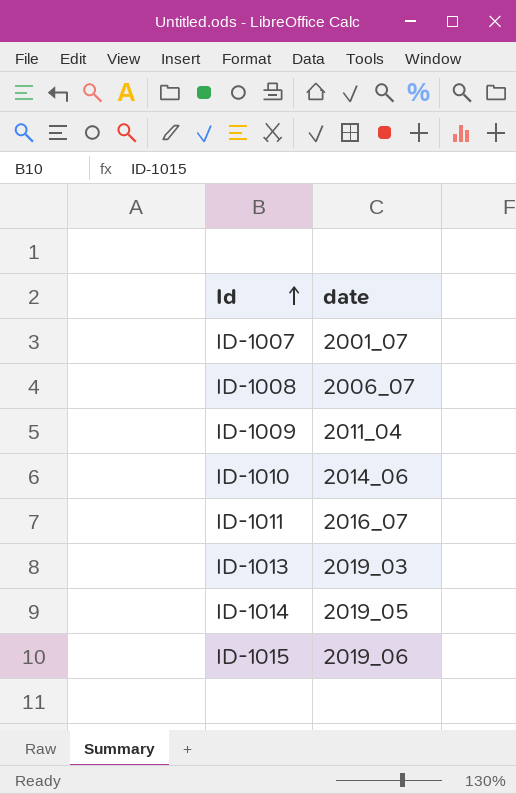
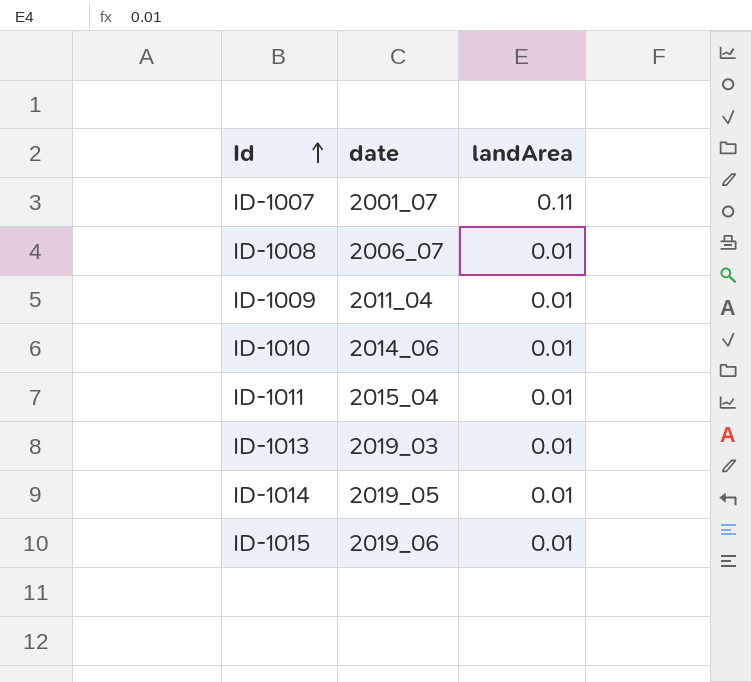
column landArea | position: none -> 3
ID-1011 | date: 2016_07 -> 2015_04

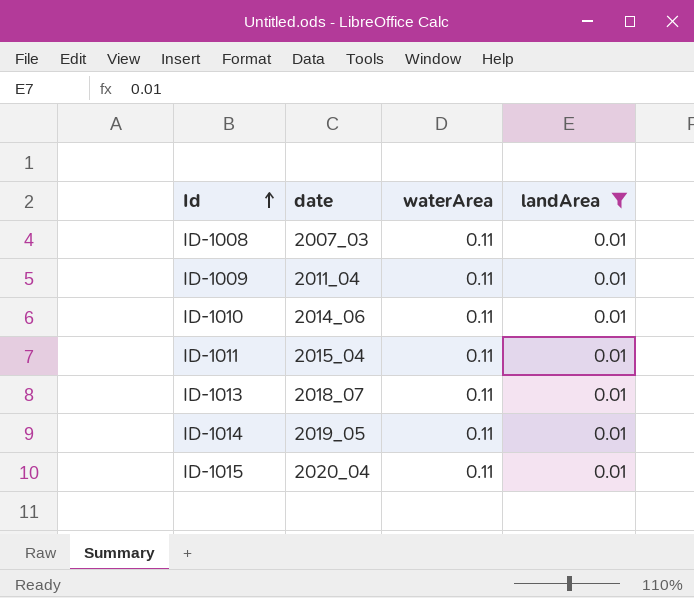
filter: none -> landArea = 0.01
column waterArea | position: none -> 3
ID-1008 | date: 2006_07 -> 2007_03
ID-1013 | date: 2019_03 -> 2018_07
ID-1015 | date: 2019_06 -> 2020_04

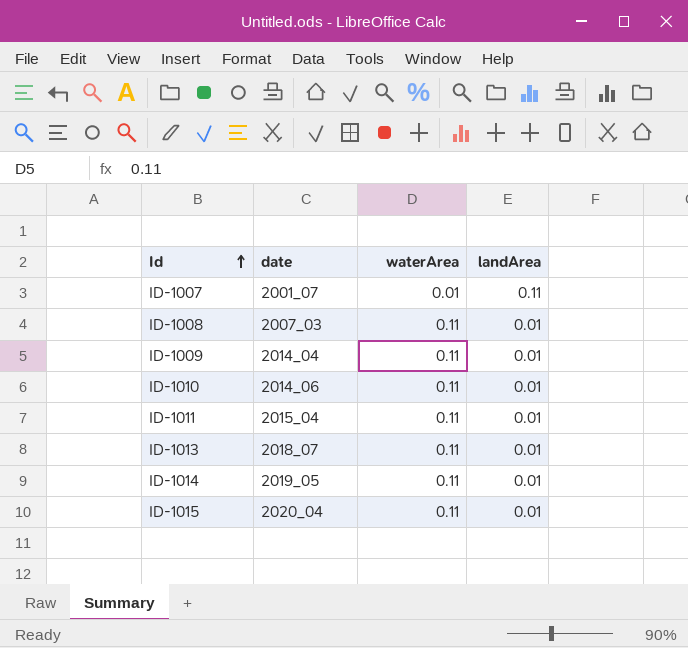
filter: landArea = 0.01 -> none
ID-1009 | date: 2011_04 -> 2014_04

